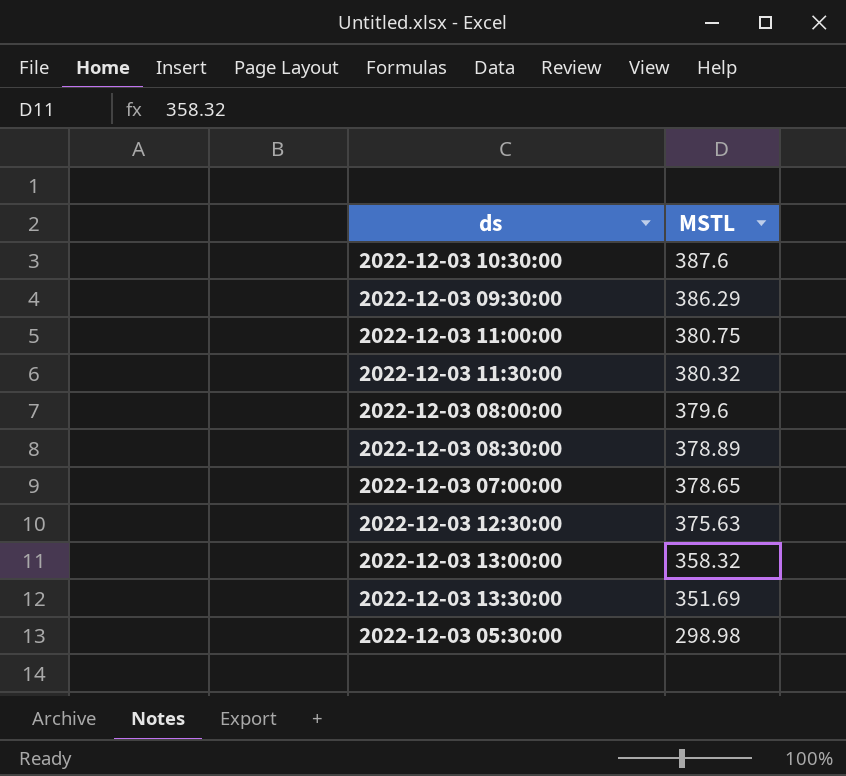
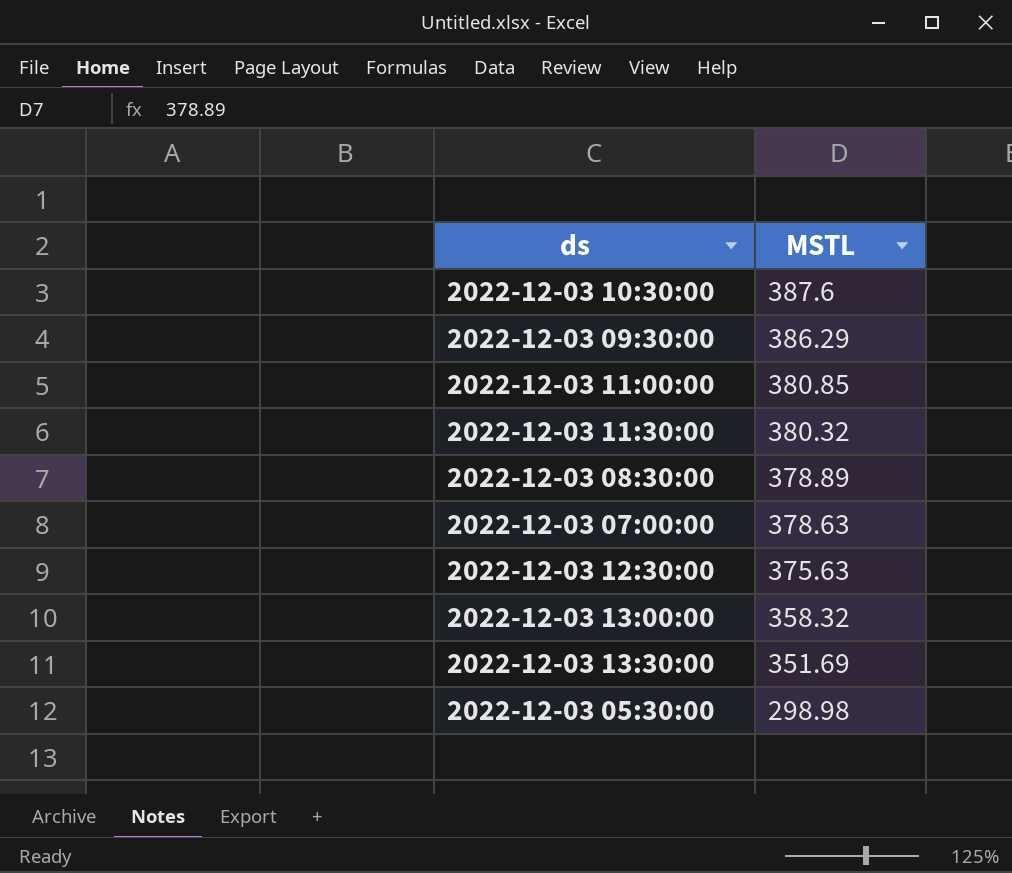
row 2022-12-03 08:00:00: 379.6 -> none
2022-12-03 11:00:00 | MSTL: 380.75 -> 380.85
2022-12-03 07:00:00 | MSTL: 378.65 -> 378.63

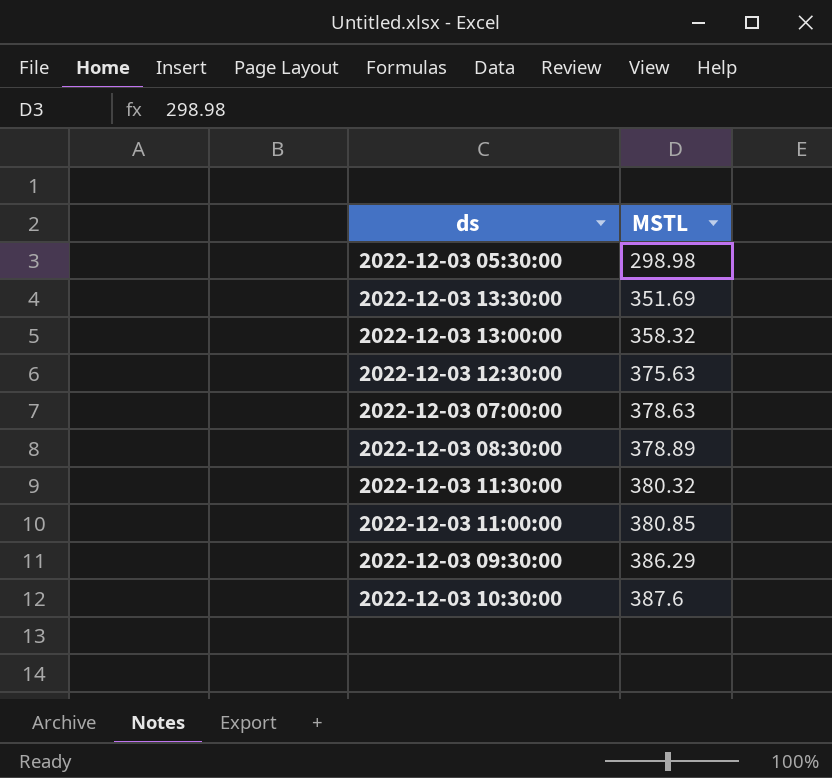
row order: MSTL descending -> MSTL ascending

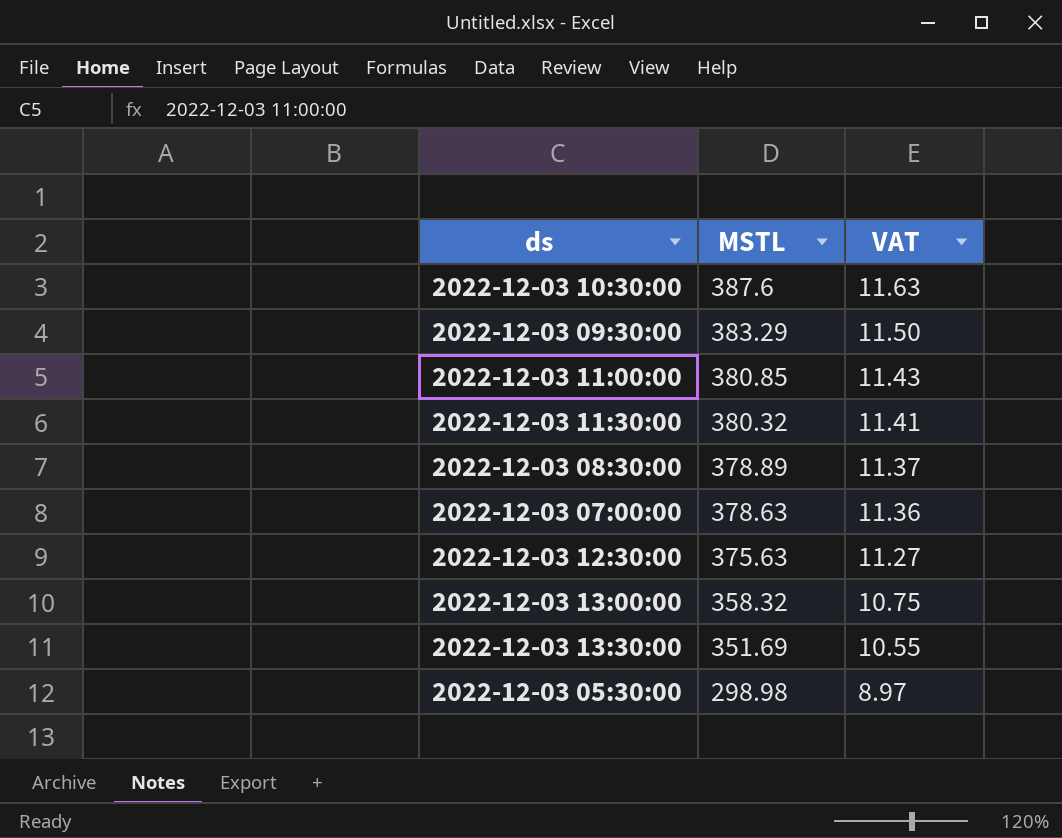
row order: MSTL ascending -> MSTL descending
column VAT | formula: none -> [MSTL] * 0.03
2022-12-03 09:30:00 | MSTL: 386.29 -> 383.29

